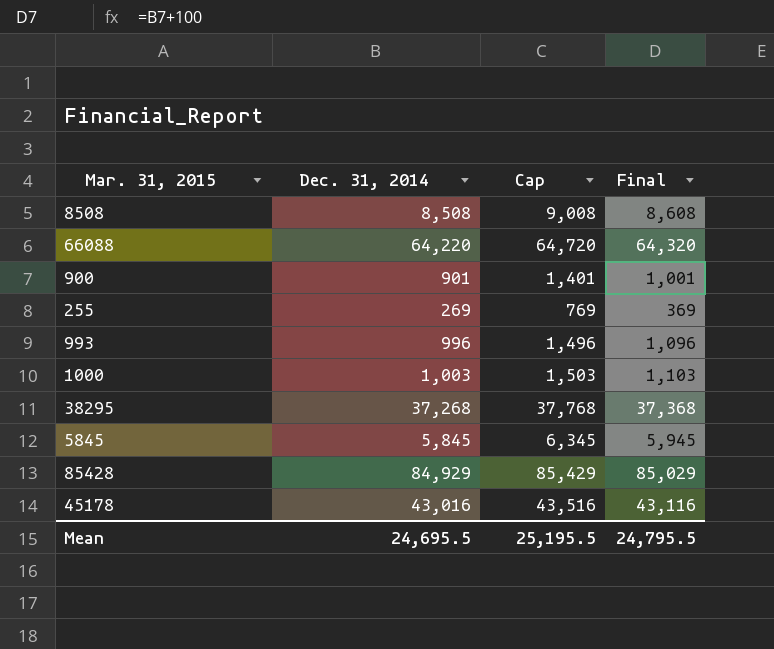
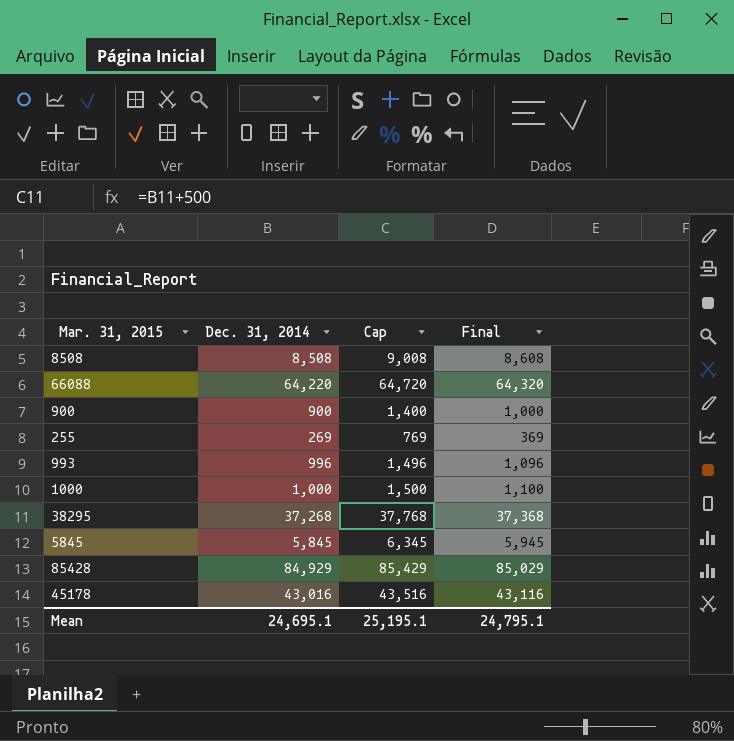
900 | Dec. 31, 2014: 901 -> 900
900 | Cap: 1,401 -> 1,400
900 | Final: 1,001 -> 1,000
1000 | Dec. 31, 2014: 1,003 -> 1,000
1000 | Cap: 1,503 -> 1,500
1000 | Final: 1,103 -> 1,100
Mean | Dec. 31, 2014: 24,695.5 -> 24,695.1
Mean | Cap: 25,195.5 -> 25,195.1
Mean | Final: 24,795.5 -> 24,795.1

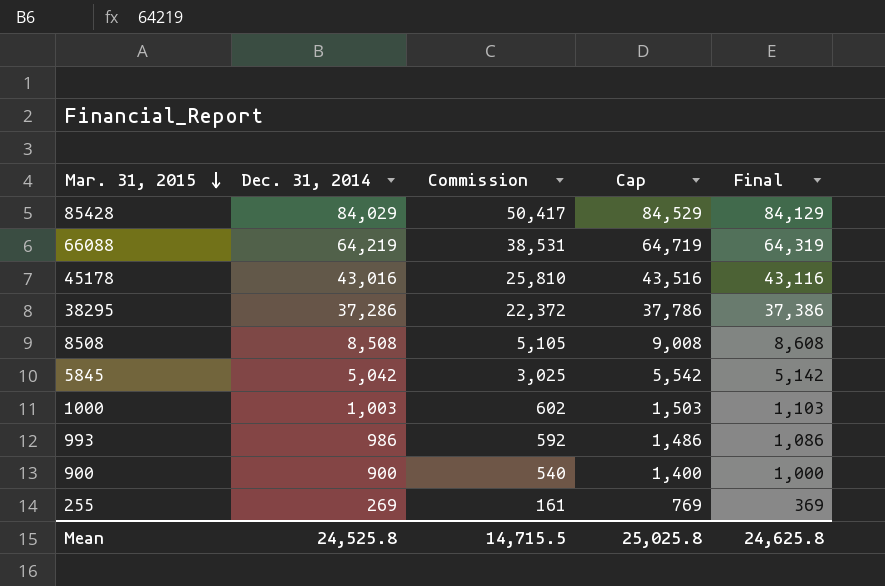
row order: none -> Mar. 31, 2015 descending
column Commission | formula: none -> [Dec. 31, 2014] * 0.6
85428 | Dec. 31, 2014: 84,929 -> 84,029
85428 | Cap: 85,429 -> 84,529
85428 | Final: 85,029 -> 84,129
66088 | Dec. 31, 2014: 64,220 -> 64,219
66088 | Cap: 64,720 -> 64,719
66088 | Final: 64,320 -> 64,319
38295 | Dec. 31, 2014: 37,268 -> 37,286
38295 | Cap: 37,768 -> 37,786
38295 | Final: 37,368 -> 37,386
5845 | Dec. 31, 2014: 5,845 -> 5,042
5845 | Cap: 6,345 -> 5,542
5845 | Final: 5,945 -> 5,142
1000 | Dec. 31, 2014: 1,000 -> 1,003
1000 | Cap: 1,500 -> 1,503
1000 | Final: 1,100 -> 1,103
993 | Dec. 31, 2014: 996 -> 986
993 | Cap: 1,496 -> 1,486
993 | Final: 1,096 -> 1,086
Mean | Dec. 31, 2014: 24,695.1 -> 24,525.8
Mean | Cap: 25,195.1 -> 25,025.8
Mean | Final: 24,795.1 -> 24,625.8

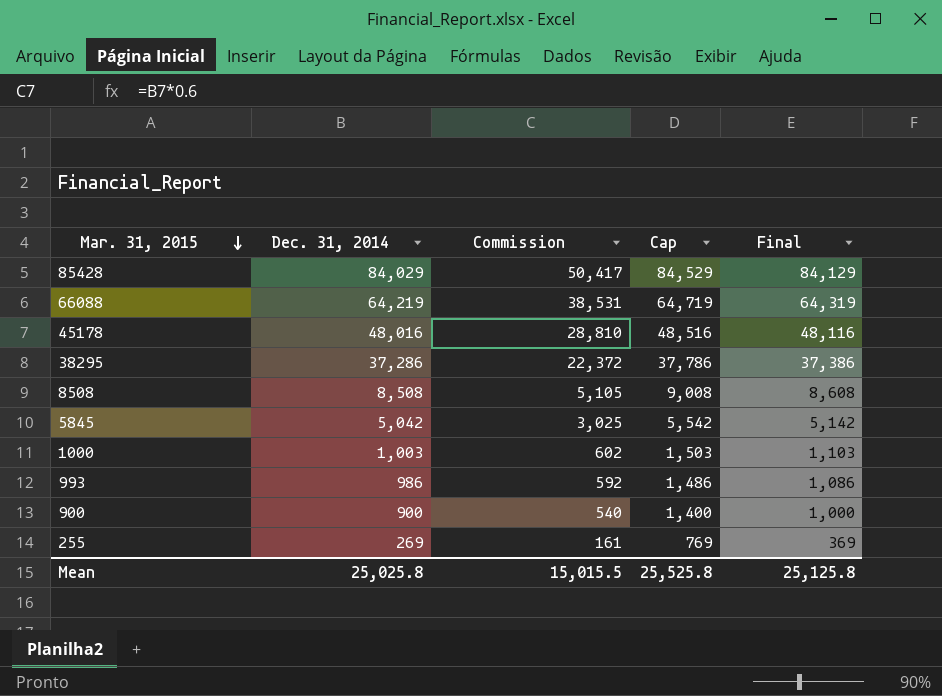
45178 | Dec. 31, 2014: 43,016 -> 48,016
45178 | Commission: 25,810 -> 28,810
45178 | Cap: 43,516 -> 48,516
45178 | Final: 43,116 -> 48,116
Mean | Dec. 31, 2014: 24,525.8 -> 25,025.8
Mean | Commission: 14,715.5 -> 15,015.5
Mean | Cap: 25,025.8 -> 25,525.8
Mean | Final: 24,625.8 -> 25,125.8

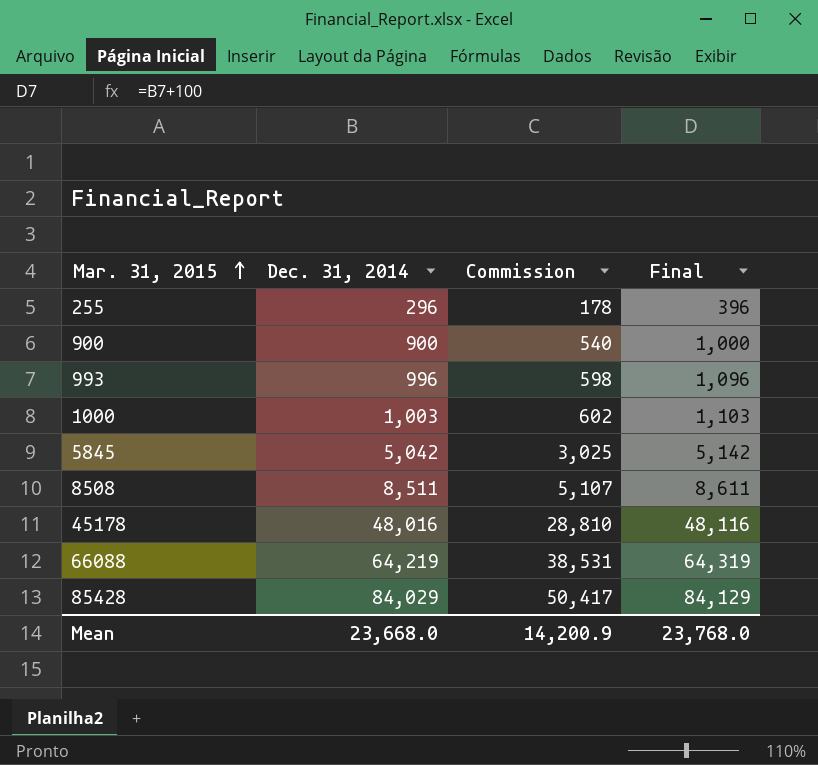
row order: Mar. 31, 2015 descending -> Mar. 31, 2015 ascending
column Cap | formula: [Dec. 31, 2014] + 500 -> none
row 38295: 37,286 | 22,372 | 37,786 | 37,386 -> none
255 | Dec. 31, 2014: 269 -> 296
255 | Commission: 161 -> 178
255 | Final: 369 -> 396
993 | Dec. 31, 2014: 986 -> 996
993 | Commission: 592 -> 598
993 | Final: 1,086 -> 1,096
8508 | Dec. 31, 2014: 8,508 -> 8,511
8508 | Commission: 5,105 -> 5,107
8508 | Final: 8,608 -> 8,611
Mean | Dec. 31, 2014: 25,025.8 -> 23,668.0
Mean | Commission: 15,015.5 -> 14,200.9
Mean | Final: 25,125.8 -> 23,768.0

